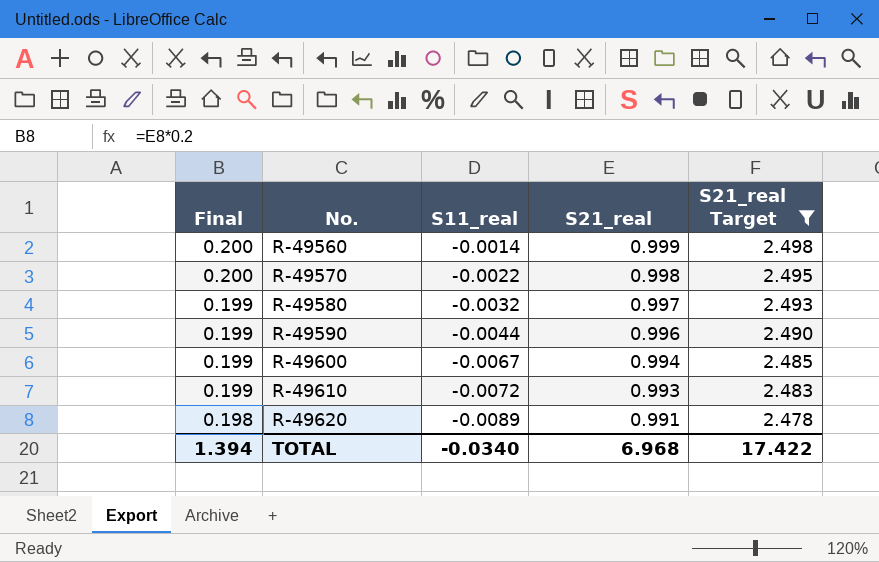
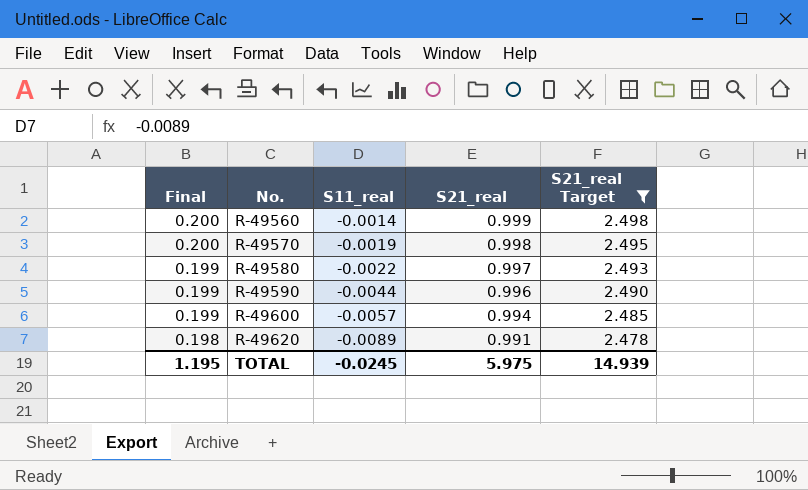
row R-49610: 0.199 | -0.0072 | 0.993 | 2.483 -> none
R-49570 | S11_real: -0.0022 -> -0.0019
R-49580 | S11_real: -0.0032 -> -0.0022
R-49600 | S11_real: -0.0067 -> -0.0057
TOTAL | Final: 1.394 -> 1.195
TOTAL | S11_real: -0.0340 -> -0.0245
TOTAL | S21_real: 6.968 -> 5.975
TOTAL | S21_real Target: 17.422 -> 14.939

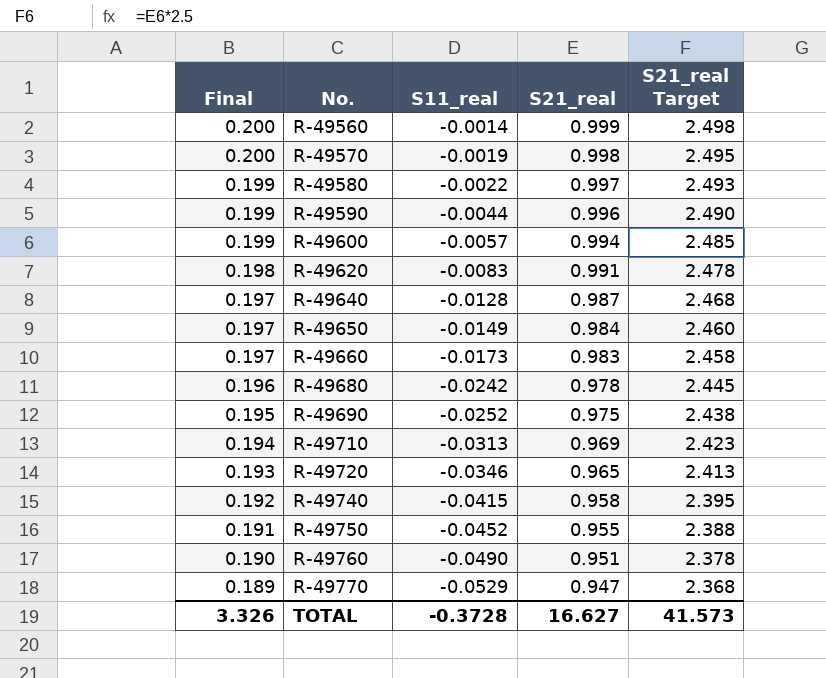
filter: S21_real Target >= 2.478 -> none
R-49620 | S11_real: -0.0089 -> -0.0083
TOTAL | Final: 1.195 -> 3.326
TOTAL | S11_real: -0.0245 -> -0.3728
TOTAL | S21_real: 5.975 -> 16.627
TOTAL | S21_real Target: 14.939 -> 41.573

